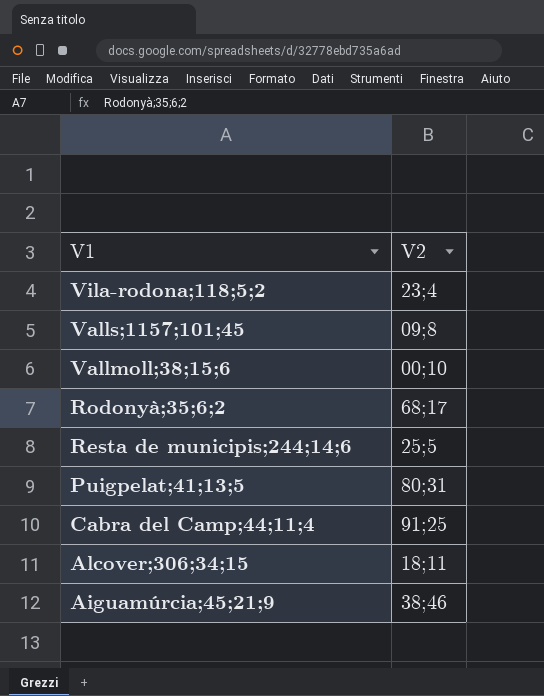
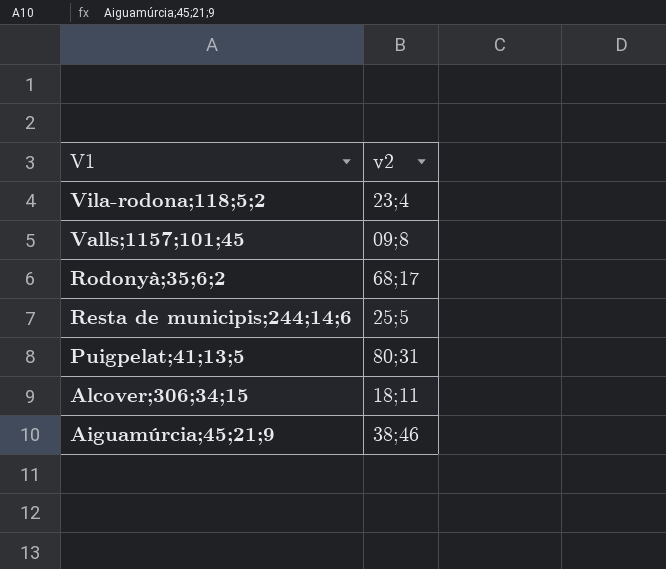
column name: V2 -> v2
row Vallmoll;38;15;6: 00;10 -> none
row Cabra del Camp;44;11;4: 91;25 -> none

